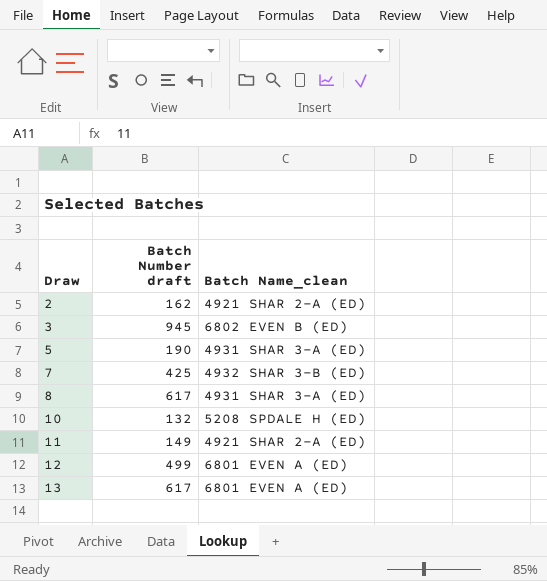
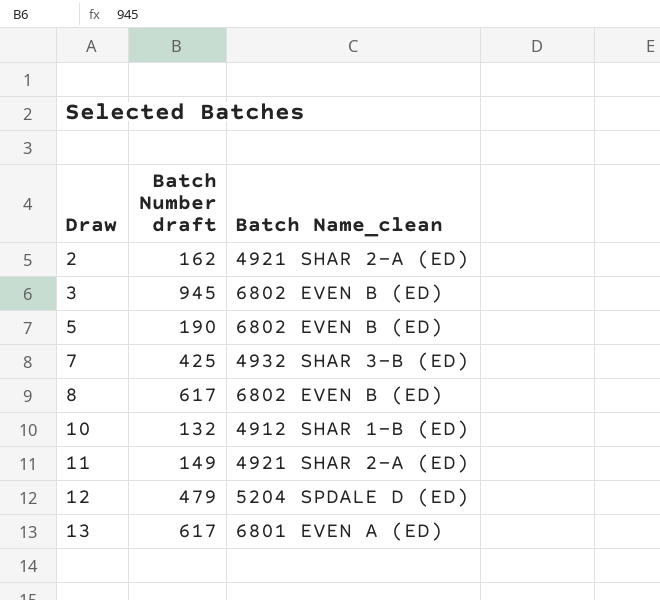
5 | Batch Name_clean: 4931 SHAR 3-A (ED) -> 6802 EVEN B (ED)
8 | Batch Name_clean: 4931 SHAR 3-A (ED) -> 6802 EVEN B (ED)
10 | Batch Name_clean: 5208 SPDALE H (ED) -> 4912 SHAR 1-B (ED)
12 | Batch Number draft: 499 -> 479
12 | Batch Name_clean: 6801 EVEN A (ED) -> 5204 SPDALE D (ED)

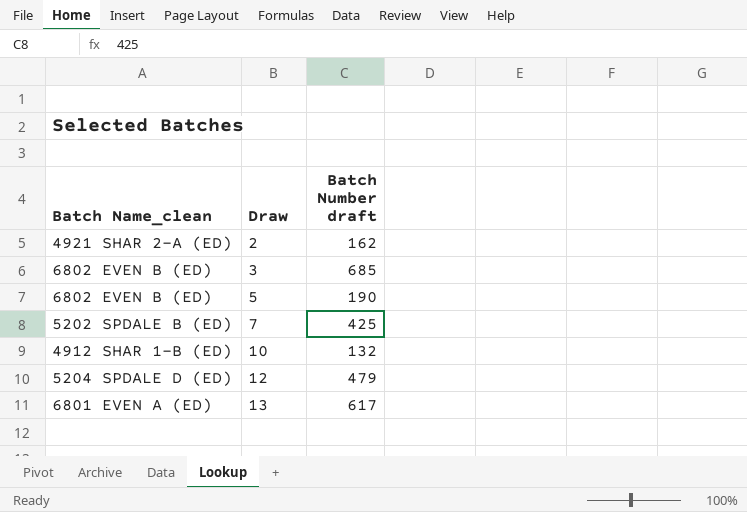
column Batch Name_clean | position: 3 -> 1
row 8: 617 | 6802 EVEN B (ED) -> none
row 11: 149 | 4921 SHAR 2-A (ED) -> none
3 | Batch Number draft: 945 -> 685
7 | Batch Name_clean: 4932 SHAR 3-B (ED) -> 5202 SPDALE B (ED)

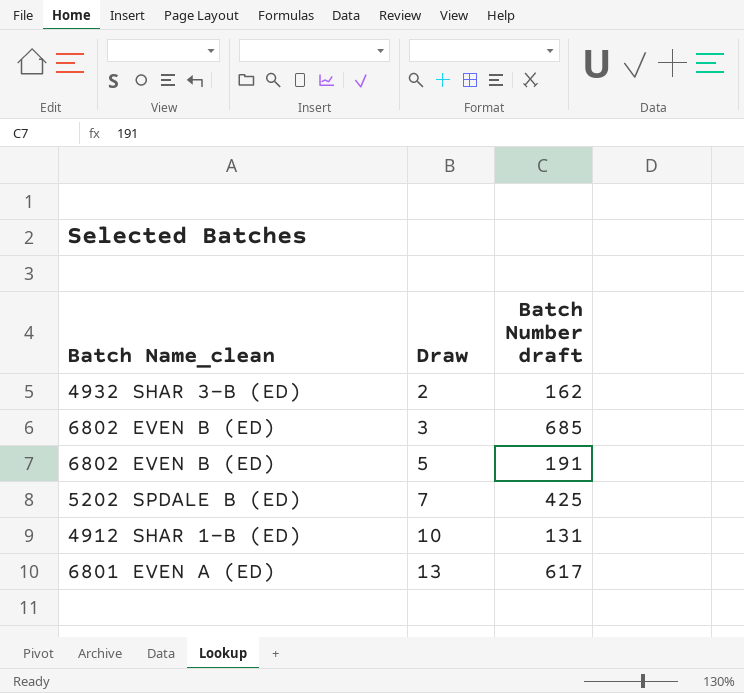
row 12: 5204 SPDALE D (ED) | 479 -> none
2 | Batch Name_clean: 4921 SHAR 2-A (ED) -> 4932 SHAR 3-B (ED)
5 | Batch Number draft: 190 -> 191
10 | Batch Number draft: 132 -> 131

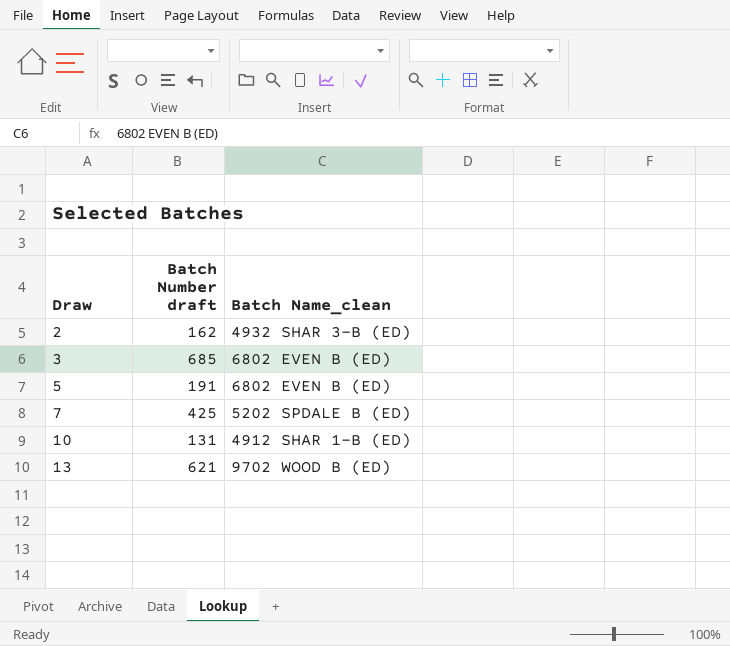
column Batch Name_clean | position: 1 -> 3
13 | Batch Number draft: 617 -> 621
13 | Batch Name_clean: 6801 EVEN A (ED) -> 9702 WOOD B (ED)

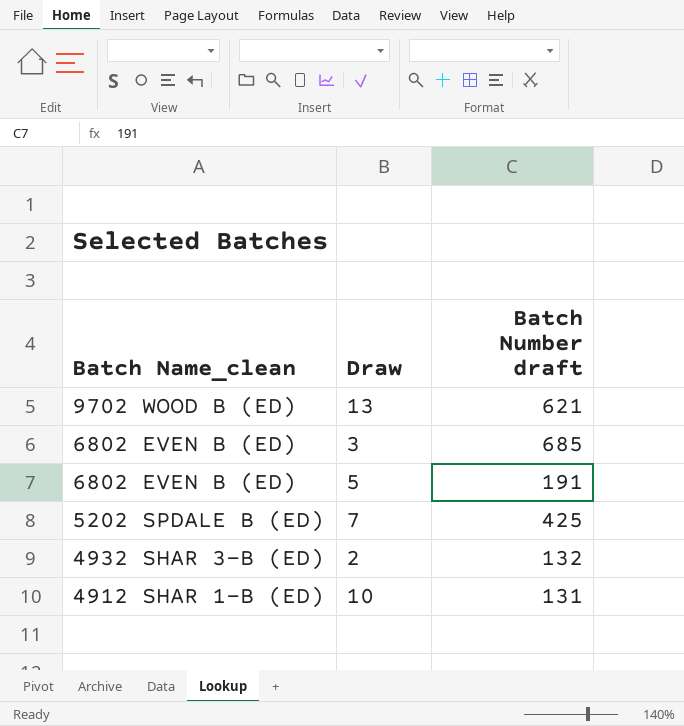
row order: Draw ascending -> Batch Name_clean descending
column Batch Name_clean | position: 3 -> 1
2 | Batch Number draft: 162 -> 132

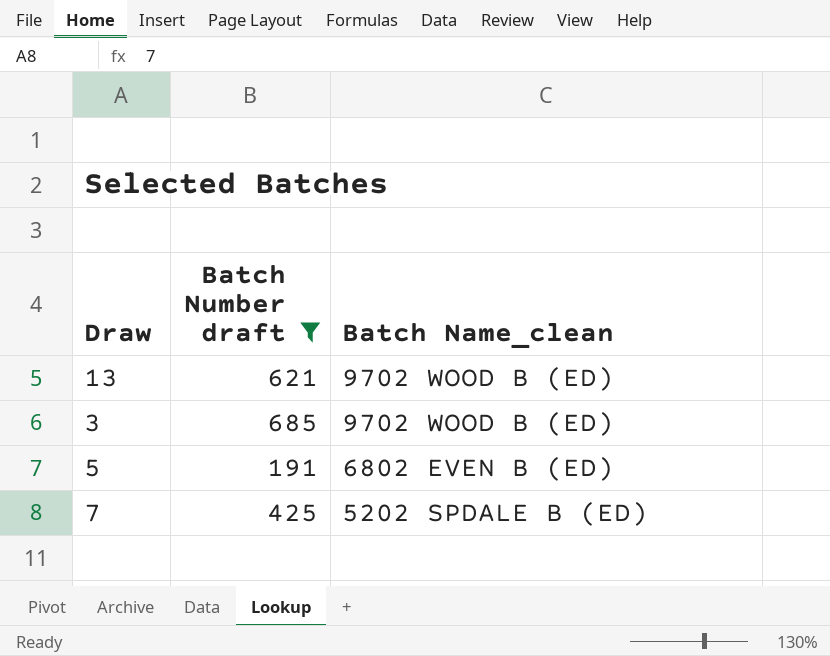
filter: none -> Batch Number draft >= 191
column Batch Name_clean | position: 1 -> 3
3 | Batch Name_clean: 6802 EVEN B (ED) -> 9702 WOOD B (ED)

